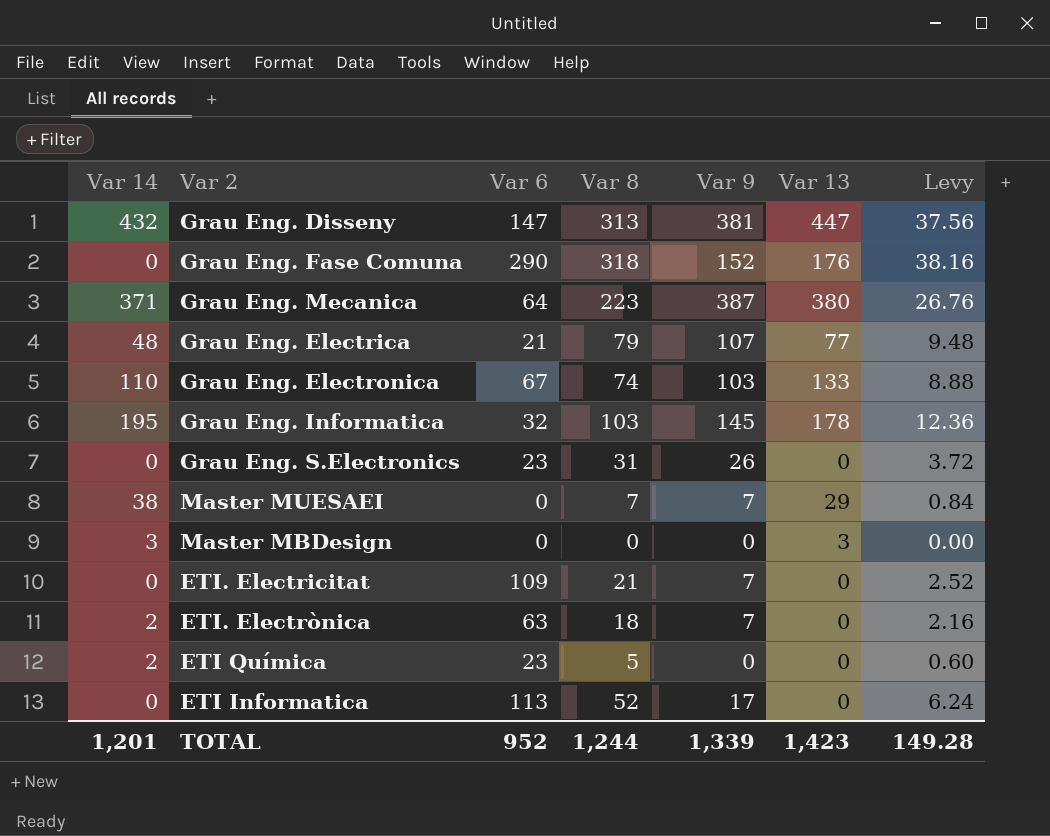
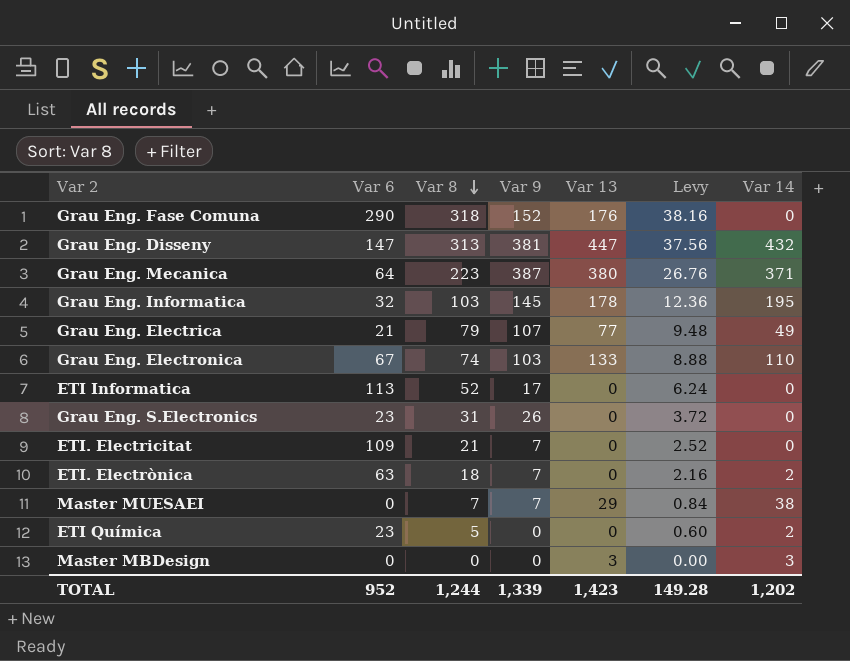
row order: none -> Var 8 descending
column Var 14 | position: 1 -> 7
Grau Eng. Electrica | Var 14: 48 -> 49
TOTAL | Var 14: 1,201 -> 1,202

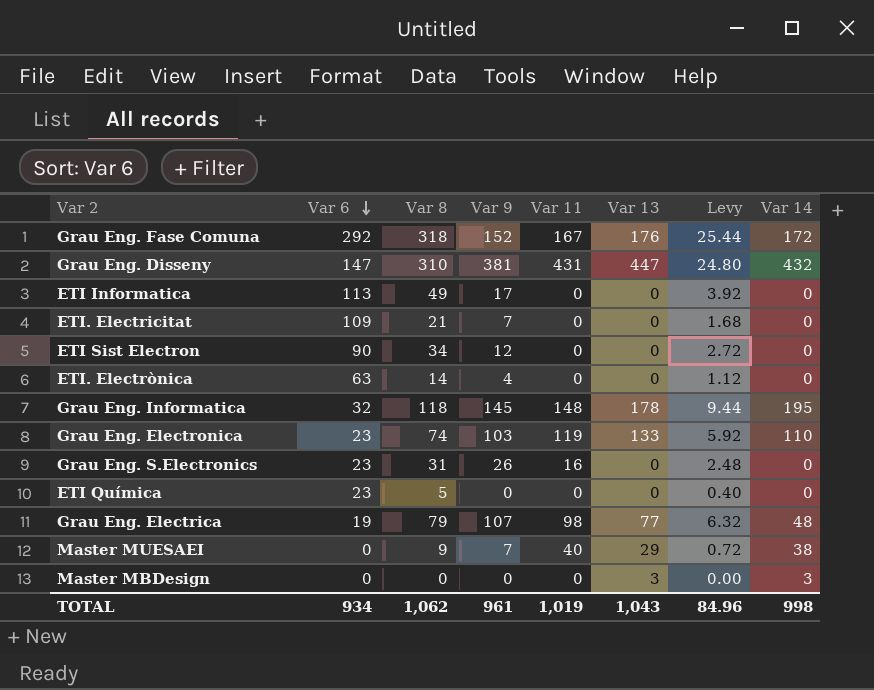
row order: Var 8 descending -> Var 6 descending
column Var 11 | position: none -> 5
column Levy | formula: [Var 8] * 0.12 -> [Var 8] * 0.08
row Grau Eng. Mecanica: 64 | 223 | 387 | 380 | 26.76 | 371 -> none
Grau Eng. Fase Comuna | Var 6: 290 -> 292
Grau Eng. Fase Comuna | Var 14: 0 -> 172
Grau Eng. Disseny | Var 8: 313 -> 310
ETI Informatica | Var 8: 52 -> 49
row ETI Sist Electron: none -> 90 | 34 | 12 | 0 | 0 | 2.72 | 0
ETI. Electrònica | Var 8: 18 -> 14
ETI. Electrònica | Var 9: 7 -> 4
ETI. Electrònica | Var 14: 2 -> 0
Grau Eng. Informatica | Var 8: 103 -> 118
Grau Eng. Electronica | Var 6: 67 -> 23
ETI Química | Var 14: 2 -> 0
Grau Eng. Electrica | Var 6: 21 -> 19
Grau Eng. Electrica | Var 14: 49 -> 48
Master MUESAEI | Var 8: 7 -> 9
TOTAL | Var 6: 952 -> 934
TOTAL | Var 8: 1,244 -> 1,062
TOTAL | Var 9: 1,339 -> 961
TOTAL | Var 13: 1,423 -> 1,043
TOTAL | Levy: 149.28 -> 84.96
TOTAL | Var 14: 1,202 -> 998

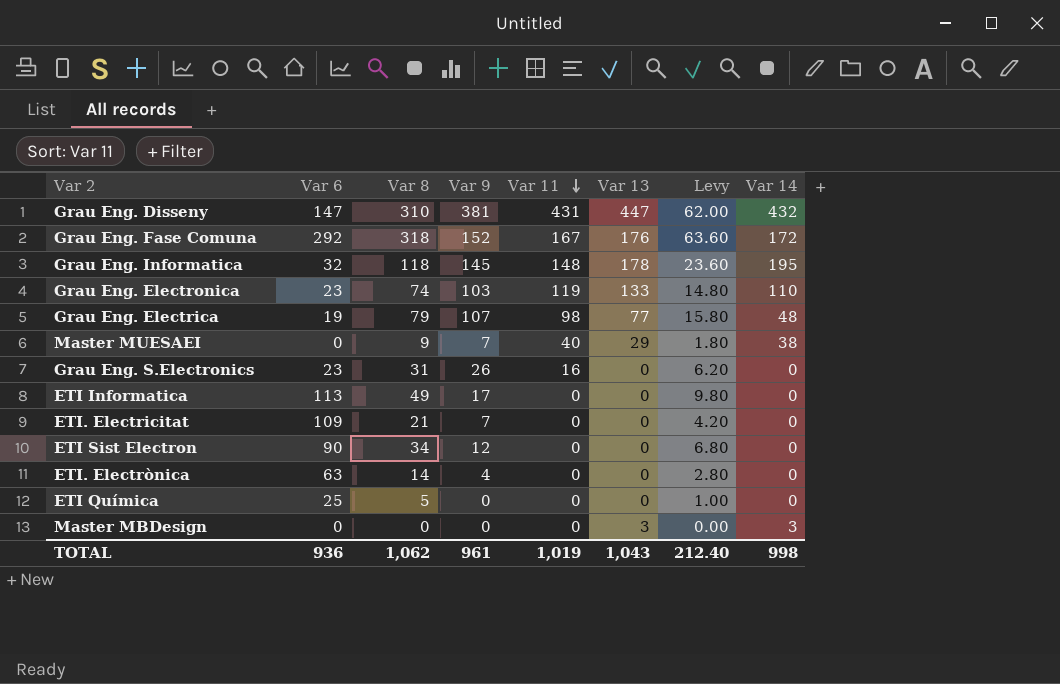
row order: Var 6 descending -> Var 11 descending
column Levy | formula: [Var 8] * 0.08 -> [Var 8] * 0.2
ETI Química | Var 6: 23 -> 25
TOTAL | Var 6: 934 -> 936
TOTAL | Levy: 84.96 -> 212.40

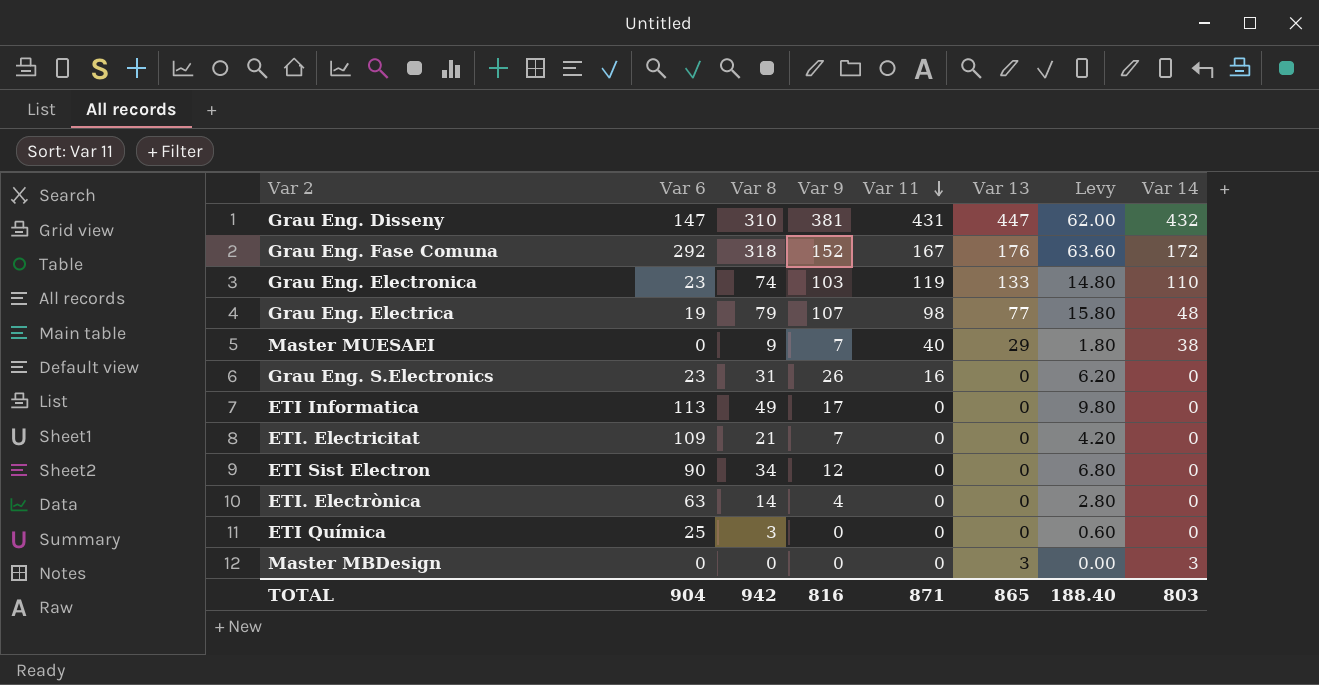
row Grau Eng. Informatica: 32 | 118 | 145 | 148 | 178 | 23.60 | 195 -> none
ETI Química | Var 8: 5 -> 3
ETI Química | Levy: 1.00 -> 0.60
TOTAL | Var 6: 936 -> 904
TOTAL | Var 8: 1,062 -> 942
TOTAL | Var 9: 961 -> 816
TOTAL | Var 11: 1,019 -> 871
TOTAL | Var 13: 1,043 -> 865
TOTAL | Levy: 212.40 -> 188.40
TOTAL | Var 14: 998 -> 803

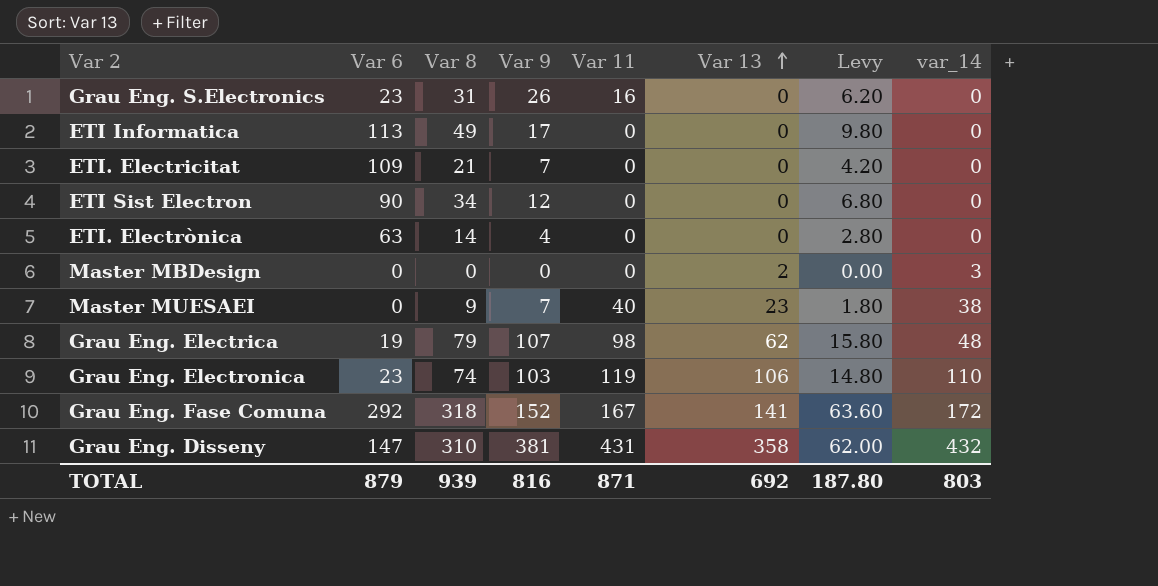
row order: Var 11 descending -> Var 13 ascending
column name: Var 14 -> var_14
row ETI Química: 25 | 3 | 0 | 0 | 0 | 0.60 | 0 -> none
Master MBDesign | Var 13: 3 -> 2
Master MUESAEI | Var 13: 29 -> 23
Grau Eng. Electrica | Var 13: 77 -> 62
Grau Eng. Electronica | Var 13: 133 -> 106
Grau Eng. Fase Comuna | Var 13: 176 -> 141
Grau Eng. Disseny | Var 13: 447 -> 358
TOTAL | Var 6: 904 -> 879
TOTAL | Var 8: 942 -> 939
TOTAL | Var 13: 865 -> 692
TOTAL | Levy: 188.40 -> 187.80

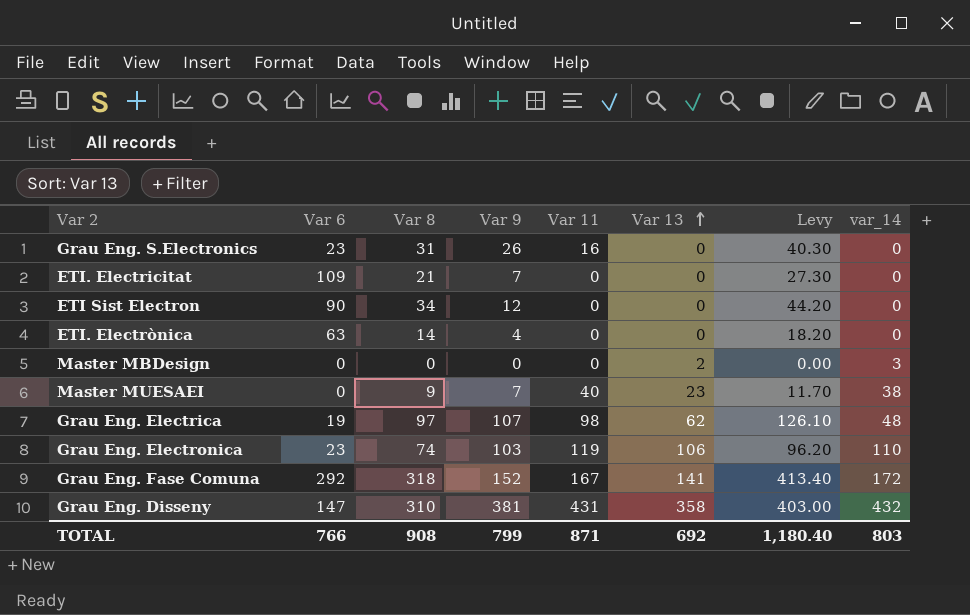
column Levy | formula: [Var 8] * 0.2 -> [Var 8] * 1.3
row ETI Informatica: 113 | 49 | 17 | 0 | 0 | 9.80 | 0 -> none
Grau Eng. Electrica | Var 8: 79 -> 97
TOTAL | Var 6: 879 -> 766
TOTAL | Var 8: 939 -> 908
TOTAL | Var 9: 816 -> 799
TOTAL | Levy: 187.80 -> 1,180.40

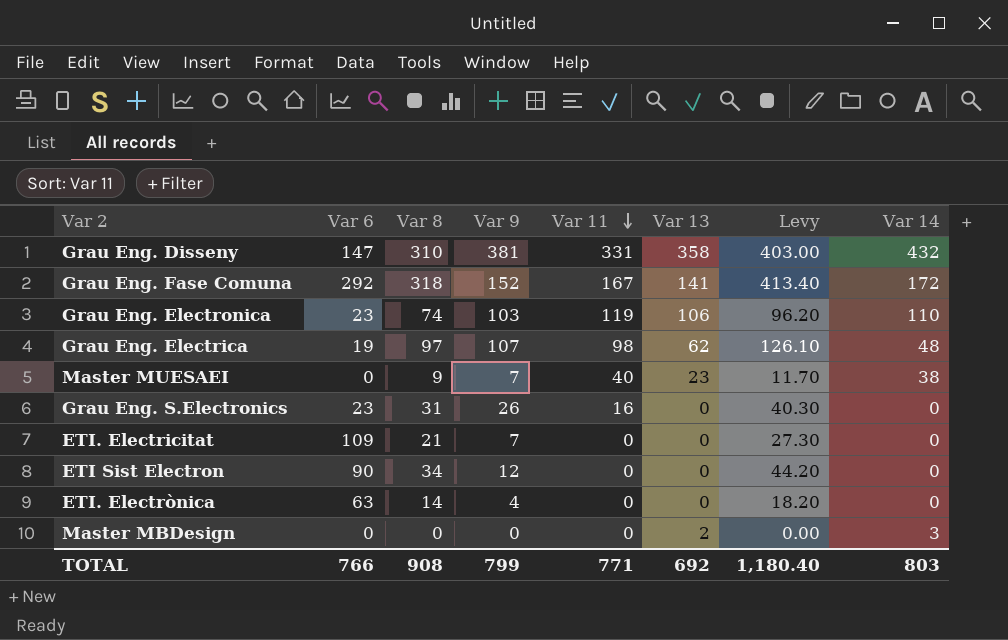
row order: Var 13 ascending -> Var 11 descending
column name: var_14 -> Var 14
Grau Eng. Disseny | Var 11: 431 -> 331
TOTAL | Var 11: 871 -> 771

